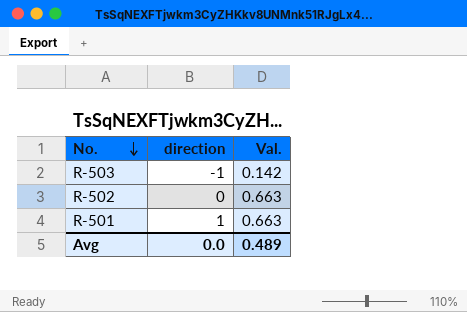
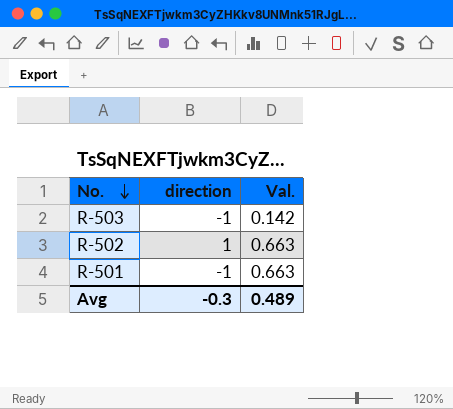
R-502 | direction: 0 -> 1
R-501 | direction: 1 -> -1
Avg | direction: 0.0 -> -0.3

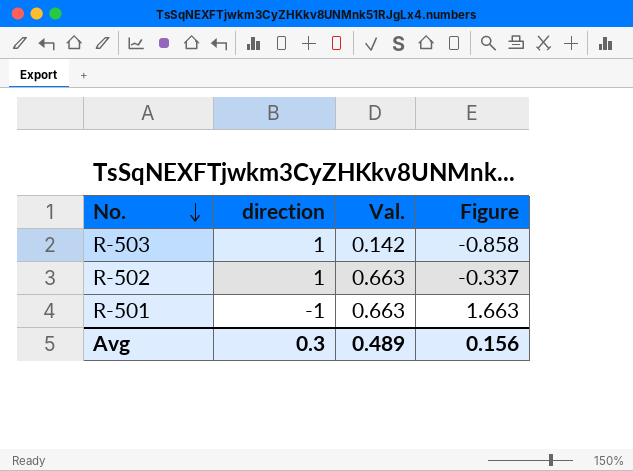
column Figure | formula: none -> [Val.] - [direction]
R-503 | direction: -1 -> 1
Avg | direction: -0.3 -> 0.3

